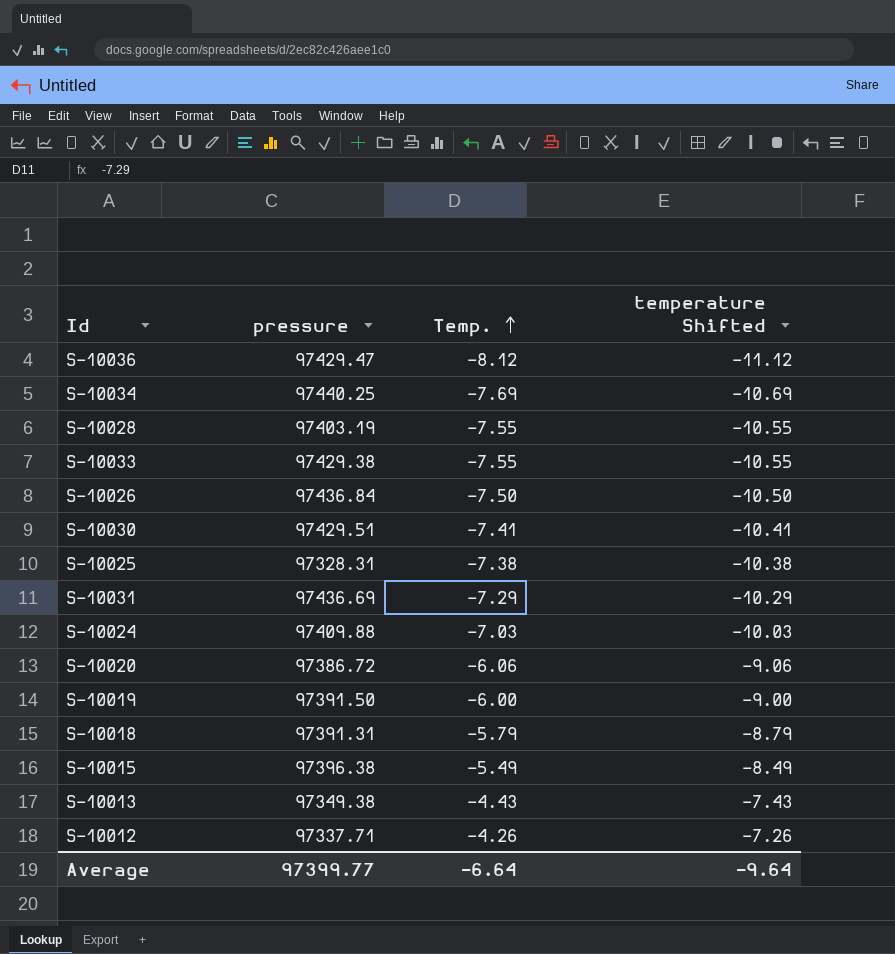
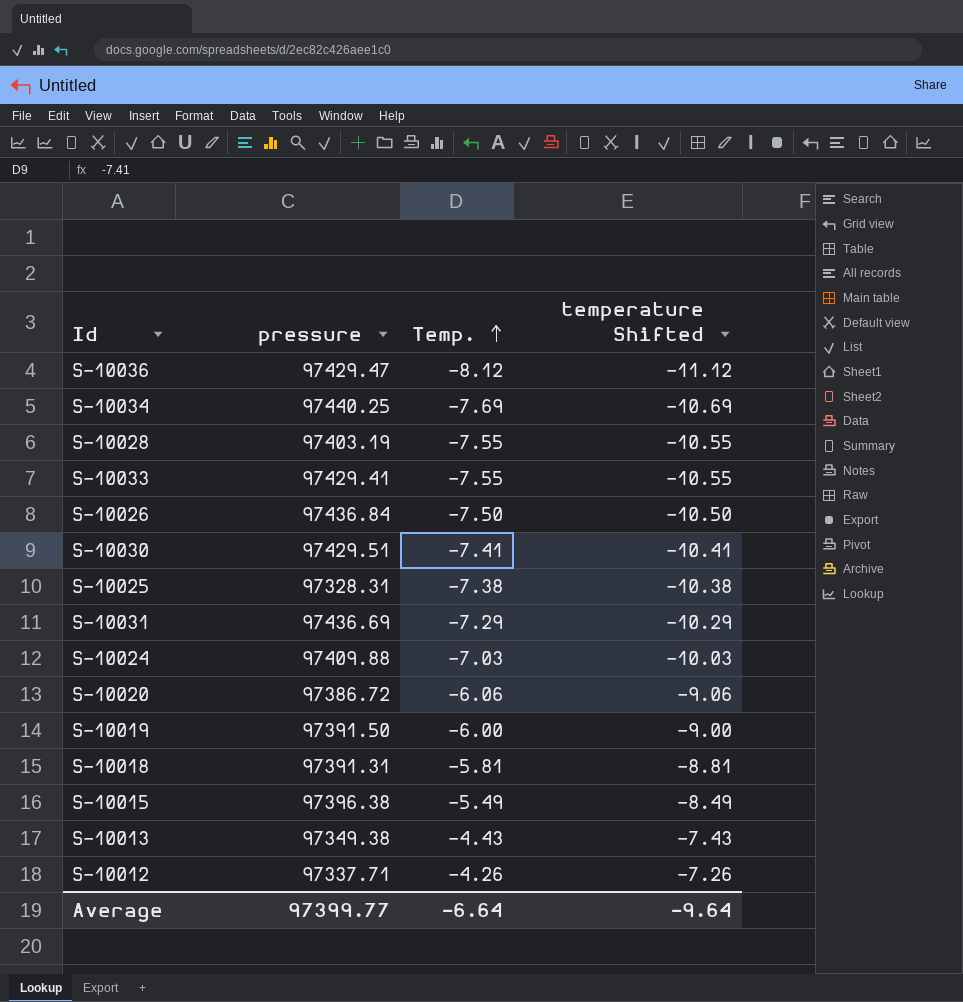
S-10033 | pressure: 97429.38 -> 97429.41
S-10018 | Temp.: -5.79 -> -5.81
S-10018 | temperature Shifted: -8.79 -> -8.81

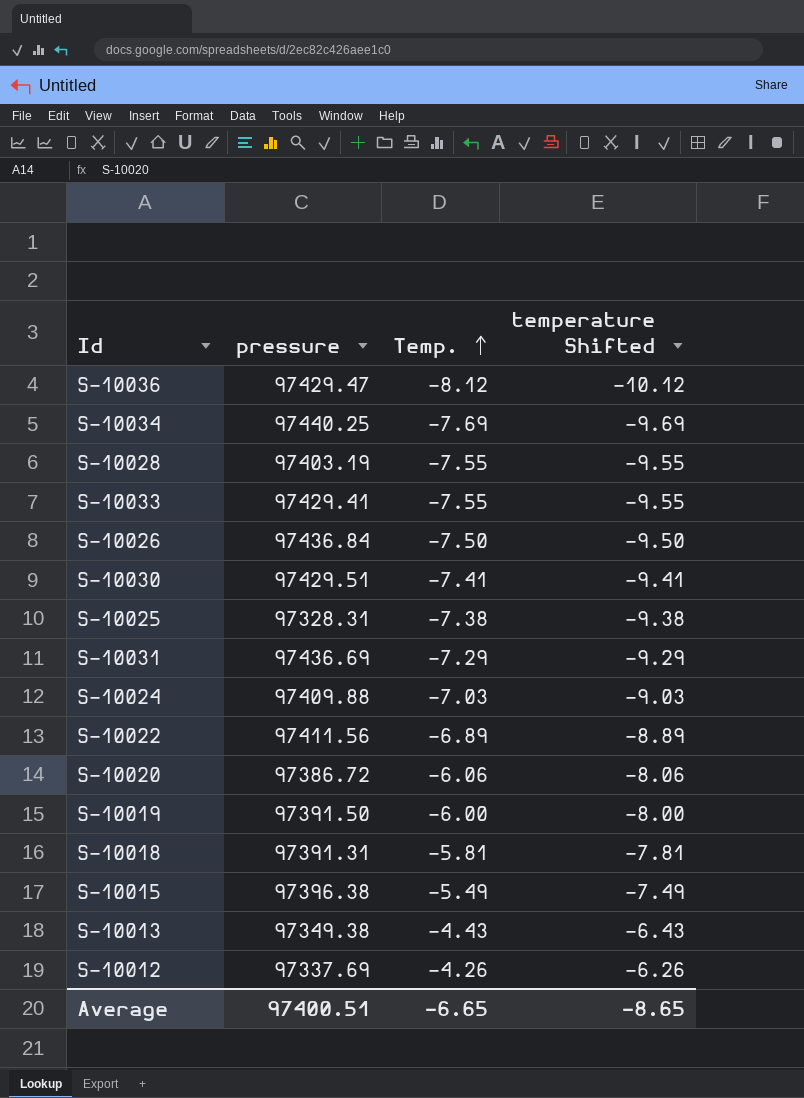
column temperature Shifted | formula: [Temp.] - 3 -> [Temp.] - 2
row S-10022: none -> 97411.56 | -6.89 | -8.89
S-10012 | pressure: 97337.71 -> 97337.69
Average | pressure: 97399.77 -> 97400.51
Average | Temp.: -6.64 -> -6.65
Average | temperature Shifted: -9.64 -> -8.65

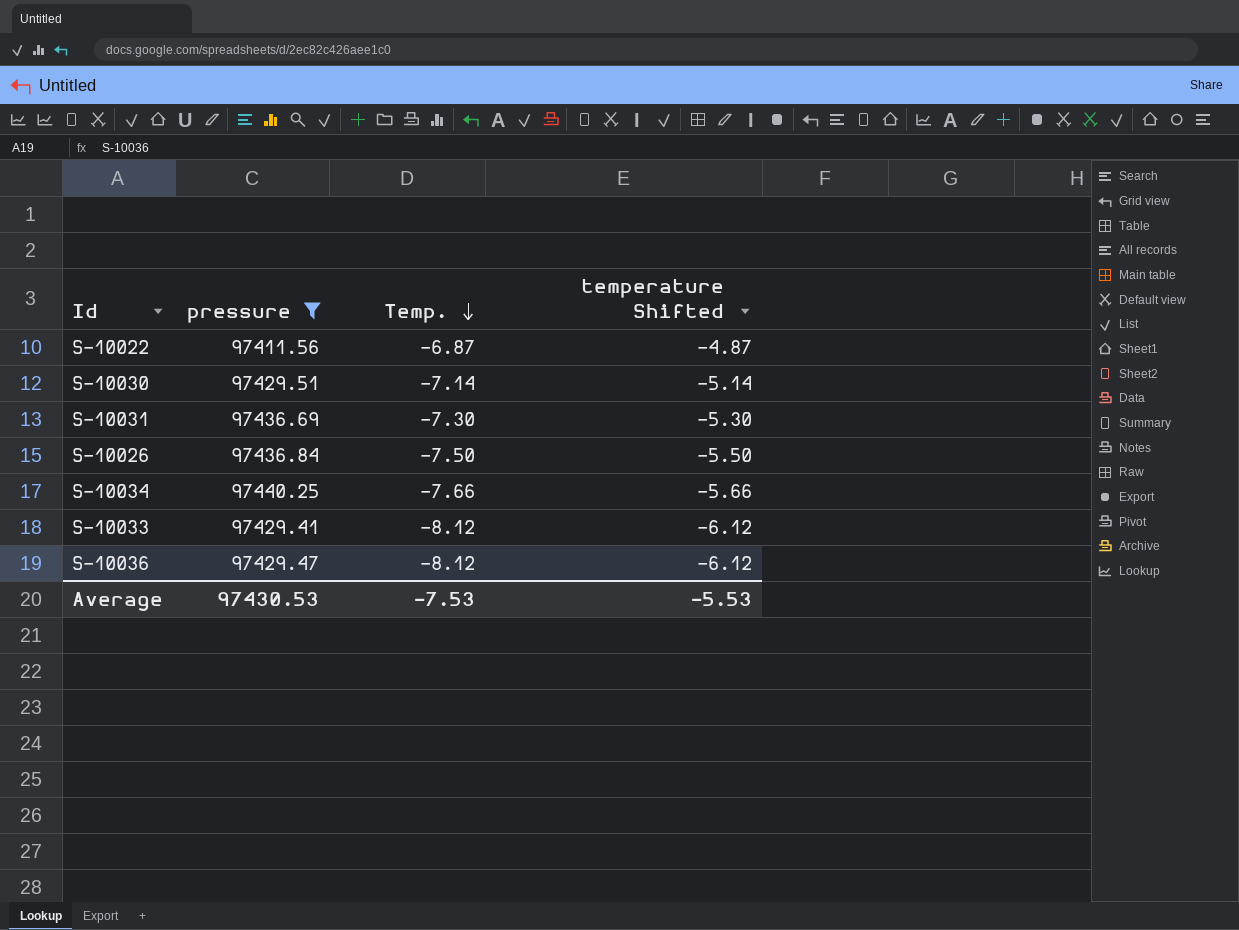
filter: none -> pressure >= 97411.56
row order: Temp. ascending -> Temp. descending
column temperature Shifted | formula: [Temp.] - 2 -> [Temp.] + 2
S-10022 | Temp.: -6.89 -> -6.87
S-10030 | Temp.: -7.41 -> -7.14
S-10031 | Temp.: -7.29 -> -7.30
S-10034 | Temp.: -7.69 -> -7.66
S-10033 | Temp.: -7.55 -> -8.12
Average | pressure: 97400.51 -> 97430.53
Average | Temp.: -6.65 -> -7.53
Average | temperature Shifted: -8.65 -> -5.53

